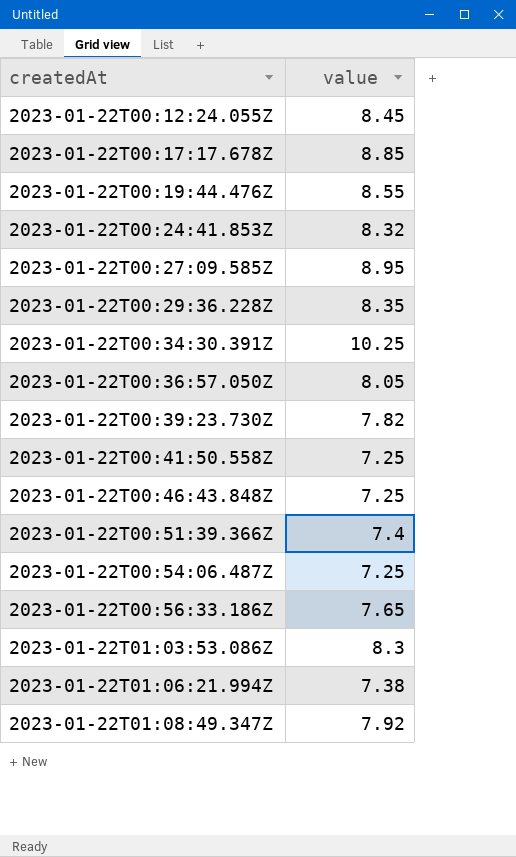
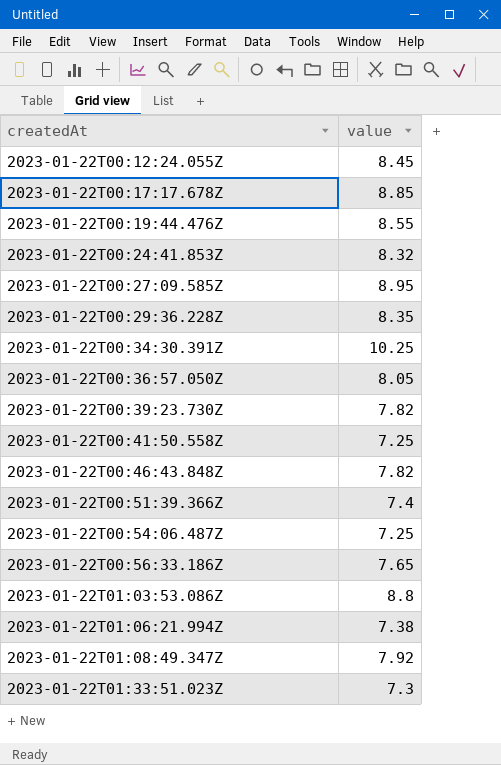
2023-01-22T00:46:43.848Z | value: 7.25 -> 7.82
2023-01-22T01:03:53.086Z | value: 8.3 -> 8.8
row 2023-01-22T01:33:51.023Z: none -> 7.3

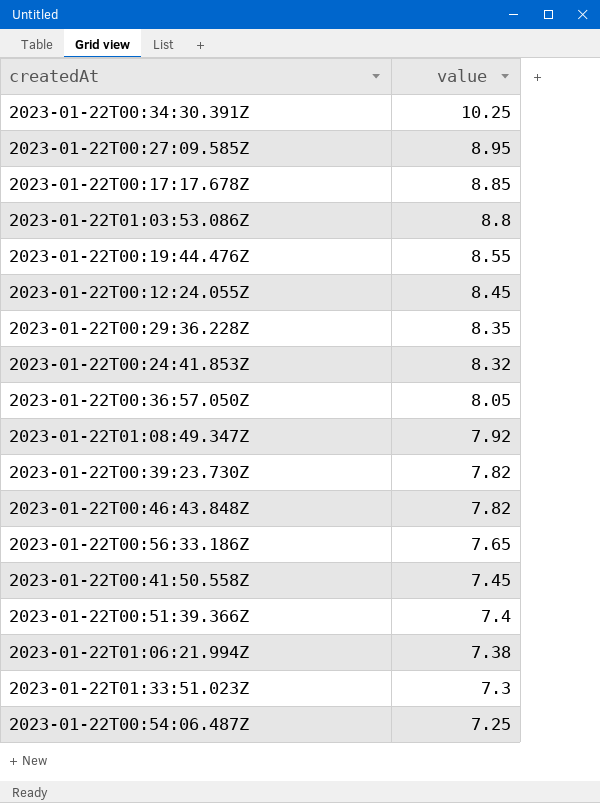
row order: createdAt ascending -> value descending
2023-01-22T00:41:50.558Z | value: 7.25 -> 7.45

